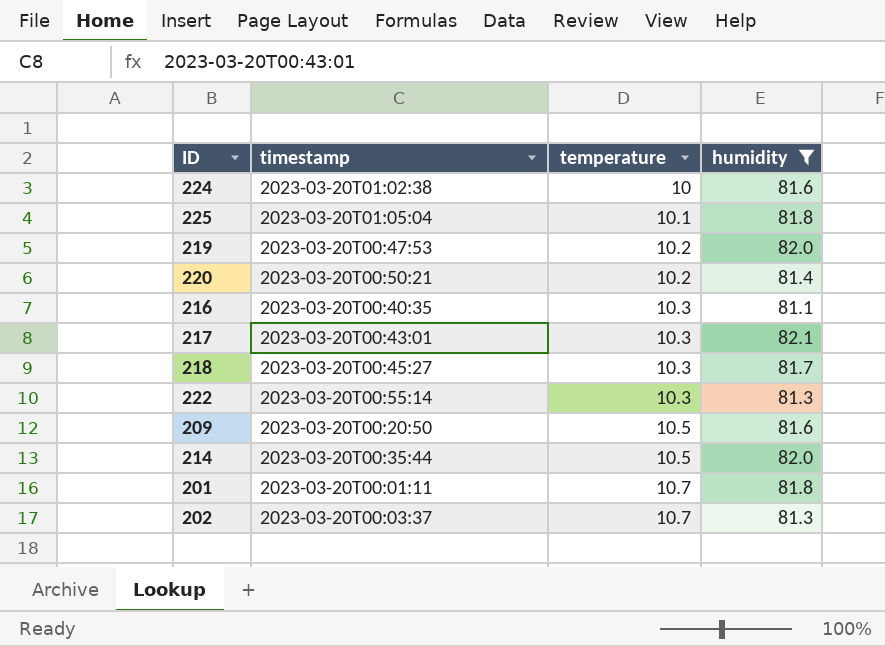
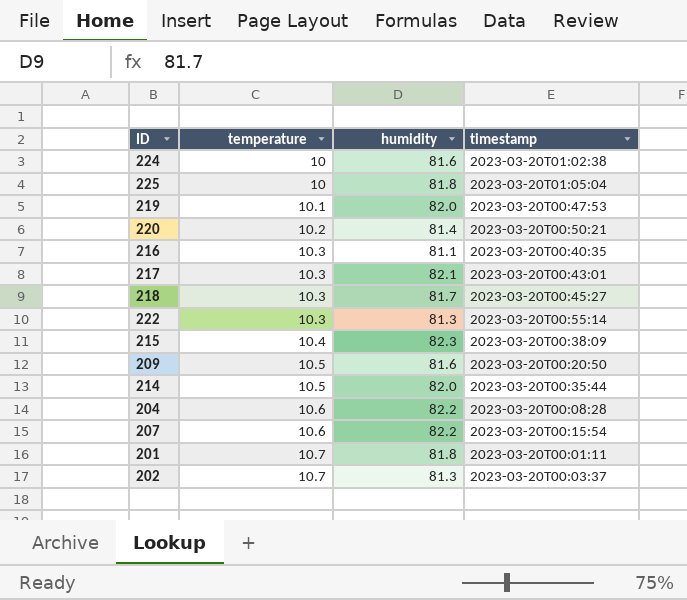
filter: humidity <= 82.1 -> none
column timestamp | position: 2 -> 4
225 | temperature: 10.1 -> 10
219 | temperature: 10.2 -> 10.1

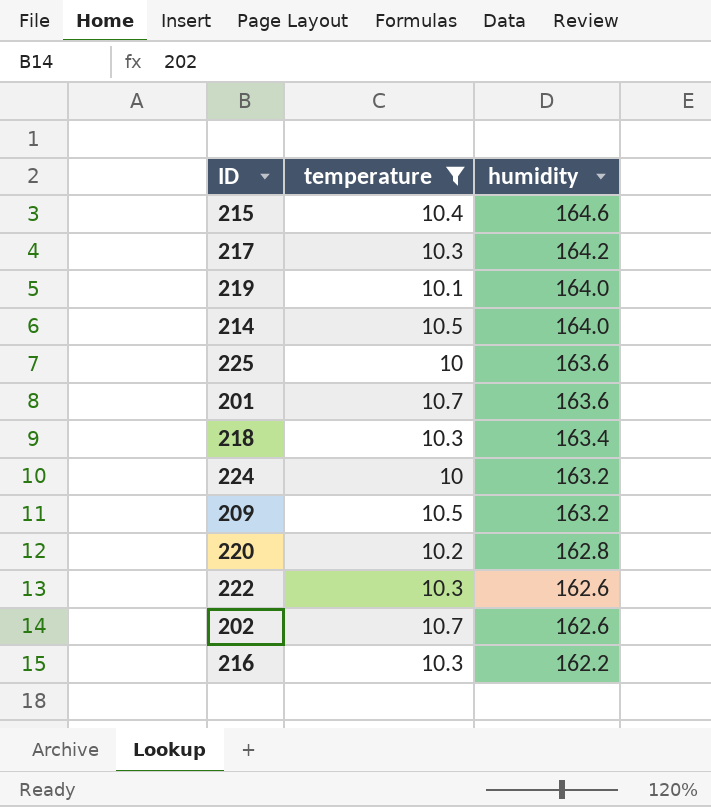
filter: none -> temperature != 10.6
row order: temperature ascending -> humidity descending
column timestamp | position: 4 -> none
215 | humidity: 82.3 -> 164.6
217 | humidity: 82.1 -> 164.2
219 | humidity: 82.0 -> 164.0
214 | humidity: 82.0 -> 164.0
225 | humidity: 81.8 -> 163.6
201 | humidity: 81.8 -> 163.6
218 | humidity: 81.7 -> 163.4
224 | humidity: 81.6 -> 163.2
209 | humidity: 81.6 -> 163.2
220 | humidity: 81.4 -> 162.8
222 | humidity: 81.3 -> 162.6
202 | humidity: 81.3 -> 162.6
216 | humidity: 81.1 -> 162.2

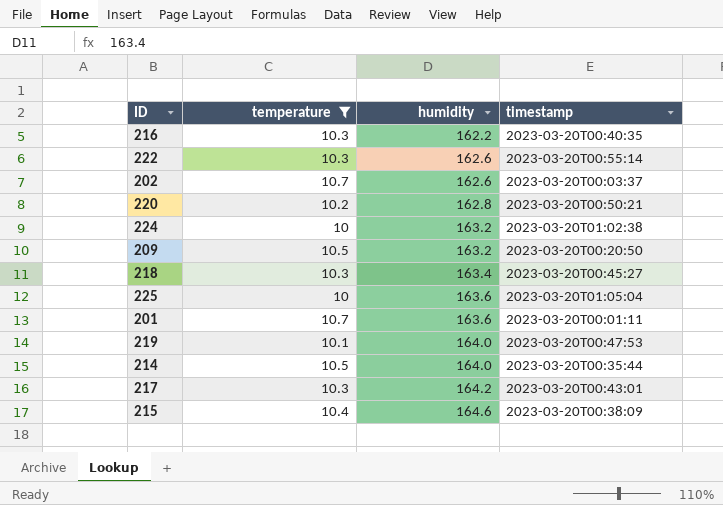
row order: humidity descending -> humidity ascending
column timestamp | position: none -> 4

